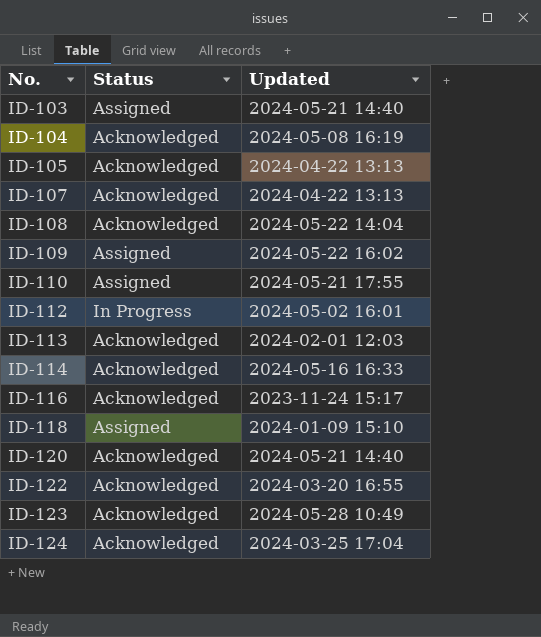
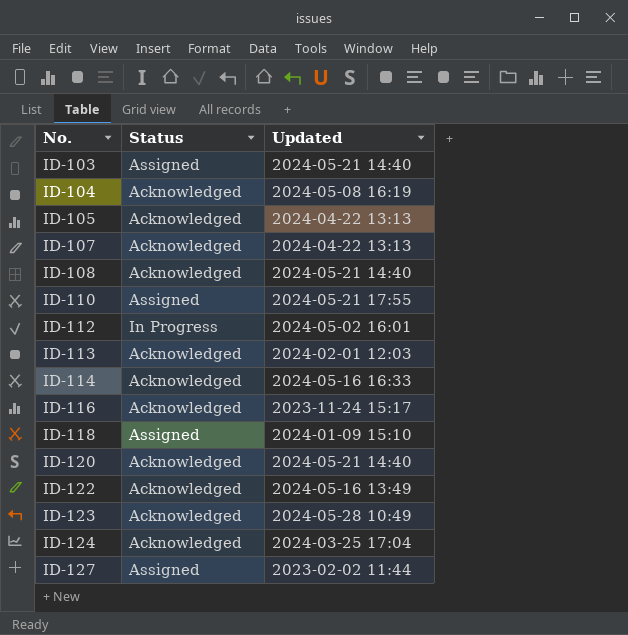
row ID-109: Assigned | 2024-05-22 16:02 -> none
ID-108 | Updated: 2024-05-22 14:04 -> 2024-05-21 14:40
ID-122 | Updated: 2024-03-20 16:55 -> 2024-05-16 13:49
row ID-127: none -> Assigned | 2023-02-02 11:44

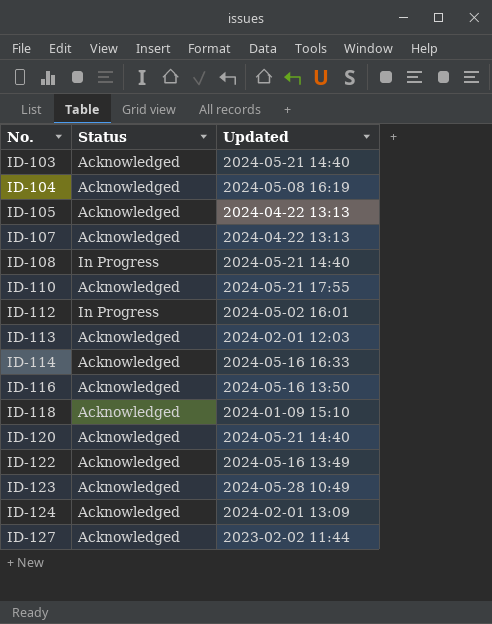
ID-103 | Status: Assigned -> Acknowledged
ID-108 | Status: Acknowledged -> In Progress
ID-110 | Status: Assigned -> Acknowledged
ID-116 | Updated: 2023-11-24 15:17 -> 2024-05-16 13:50
ID-118 | Status: Assigned -> Acknowledged
ID-124 | Updated: 2024-03-25 17:04 -> 2024-02-01 13:09
ID-127 | Status: Assigned -> Acknowledged

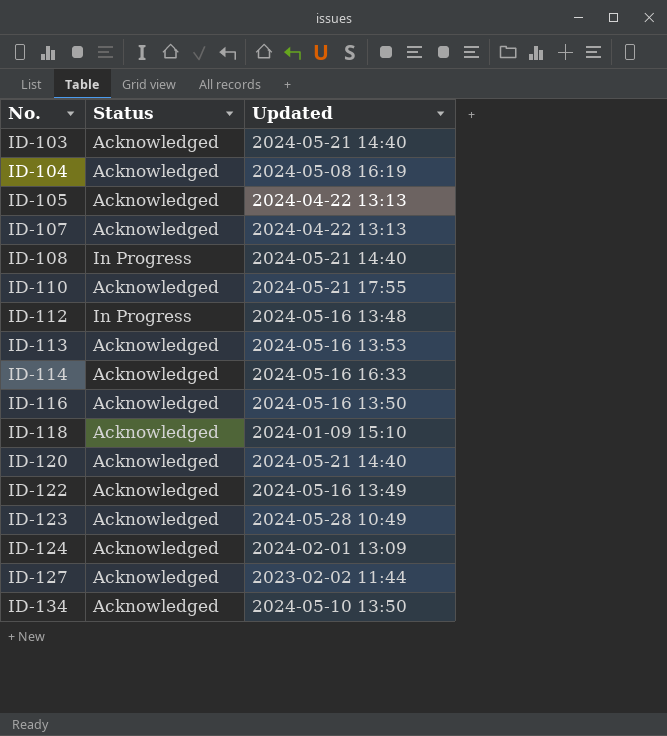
ID-112 | Updated: 2024-05-02 16:01 -> 2024-05-16 13:48
ID-113 | Updated: 2024-02-01 12:03 -> 2024-05-16 13:53
row ID-134: none -> Acknowledged | 2024-05-10 13:50

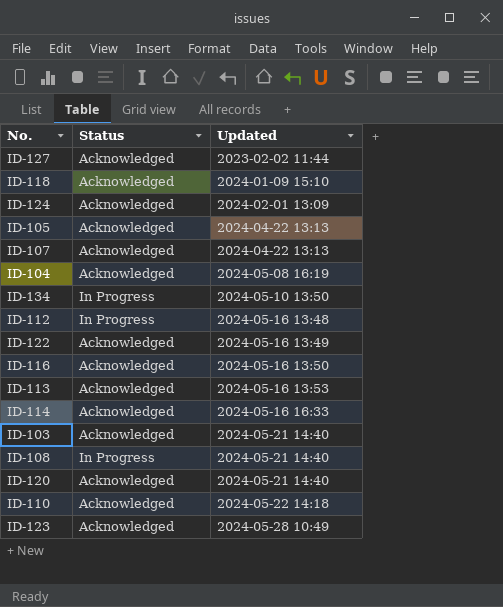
row order: No. ascending -> Updated ascending
ID-134 | Status: Acknowledged -> In Progress
ID-110 | Updated: 2024-05-21 17:55 -> 2024-05-22 14:18

